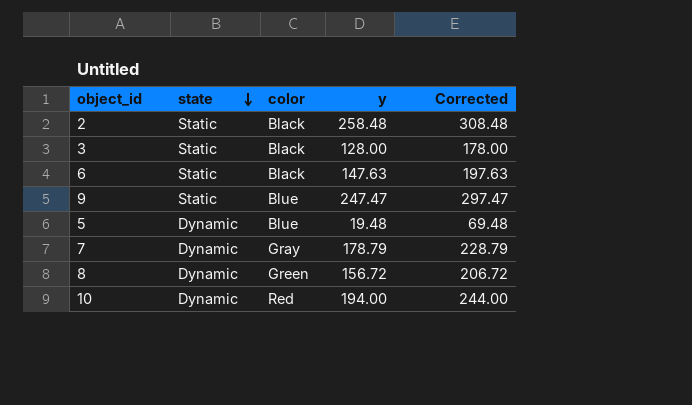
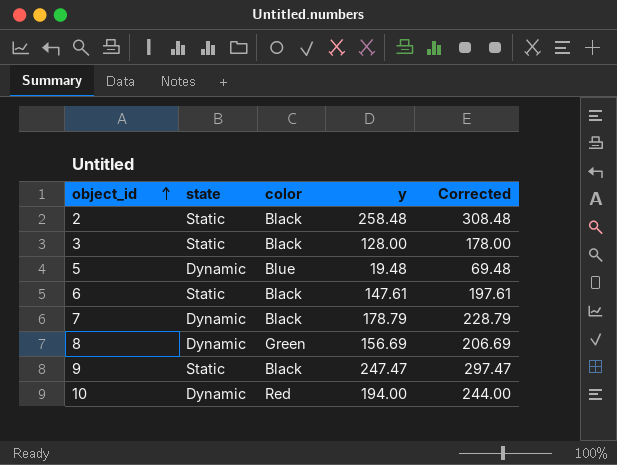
row order: state descending -> object_id ascending
6 | y: 147.63 -> 147.61
6 | Corrected: 197.63 -> 197.61
7 | color: Gray -> Black
8 | y: 156.72 -> 156.69
8 | Corrected: 206.72 -> 206.69
9 | color: Blue -> Black

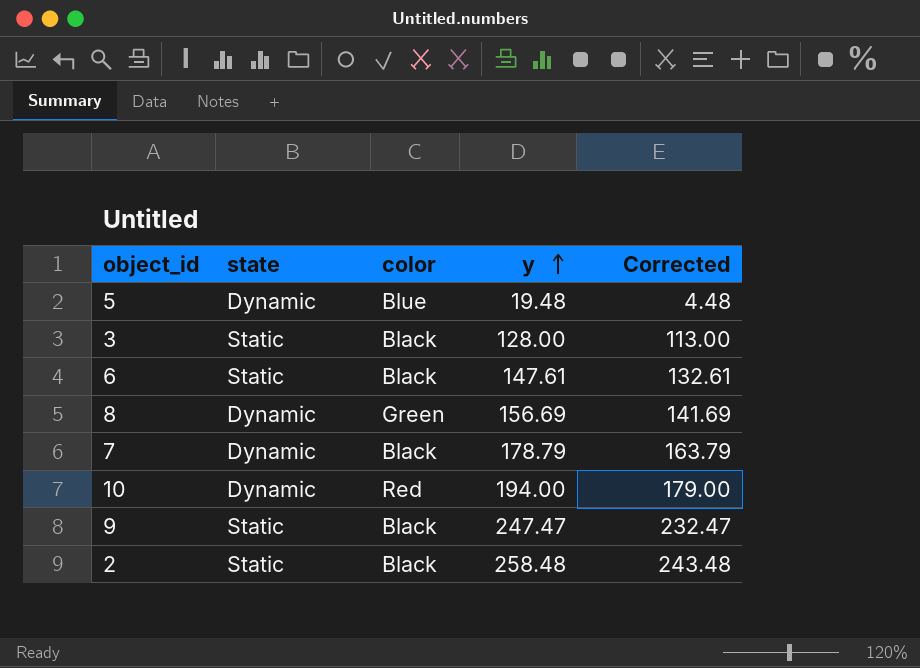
row order: object_id ascending -> y ascending
column Corrected | formula: [y] + 50 -> [y] - 15

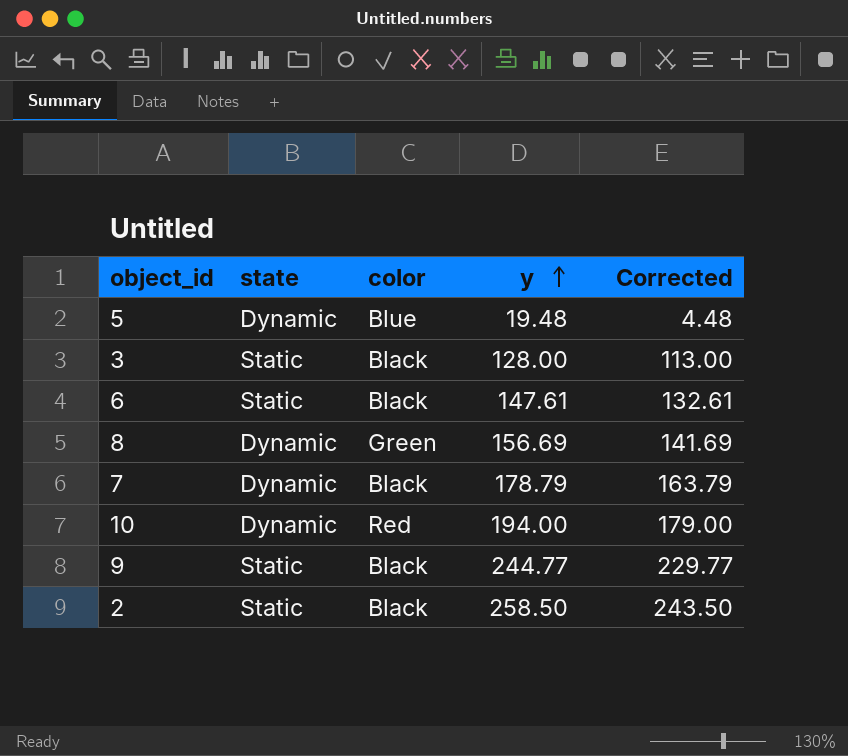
9 | y: 247.47 -> 244.77
9 | Corrected: 232.47 -> 229.77
2 | y: 258.48 -> 258.50
2 | Corrected: 243.48 -> 243.50

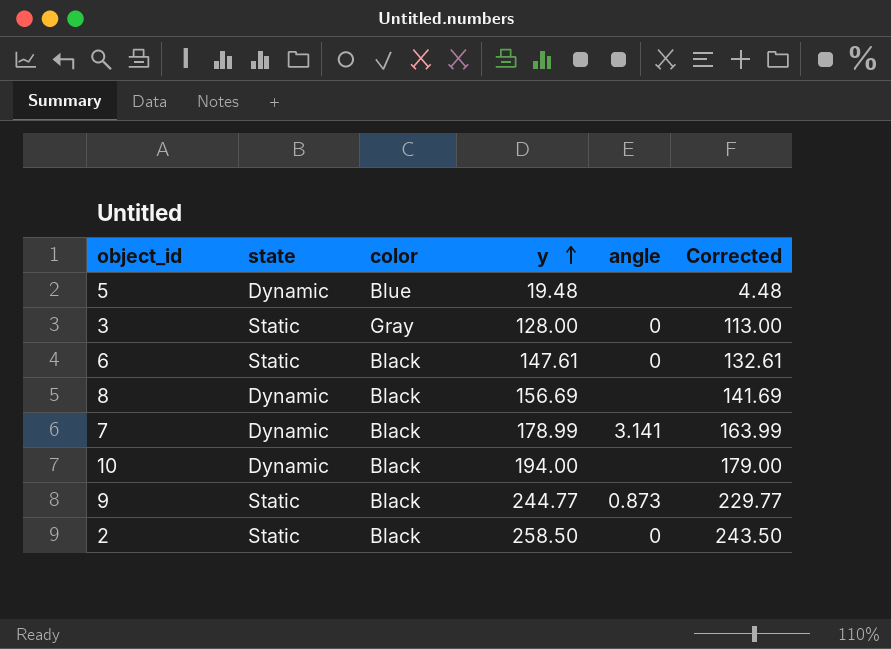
column angle | position: none -> 5
3 | color: Black -> Gray
8 | color: Green -> Black
7 | y: 178.79 -> 178.99
7 | Corrected: 163.79 -> 163.99
10 | color: Red -> Black

